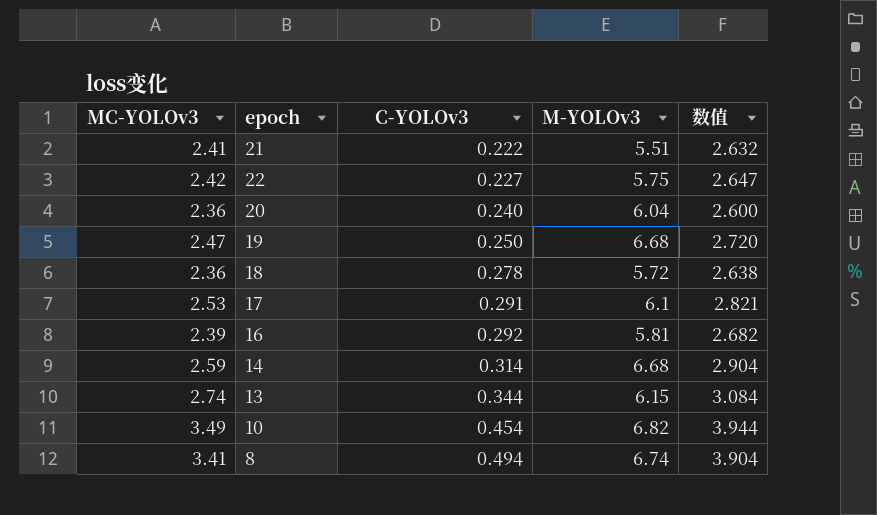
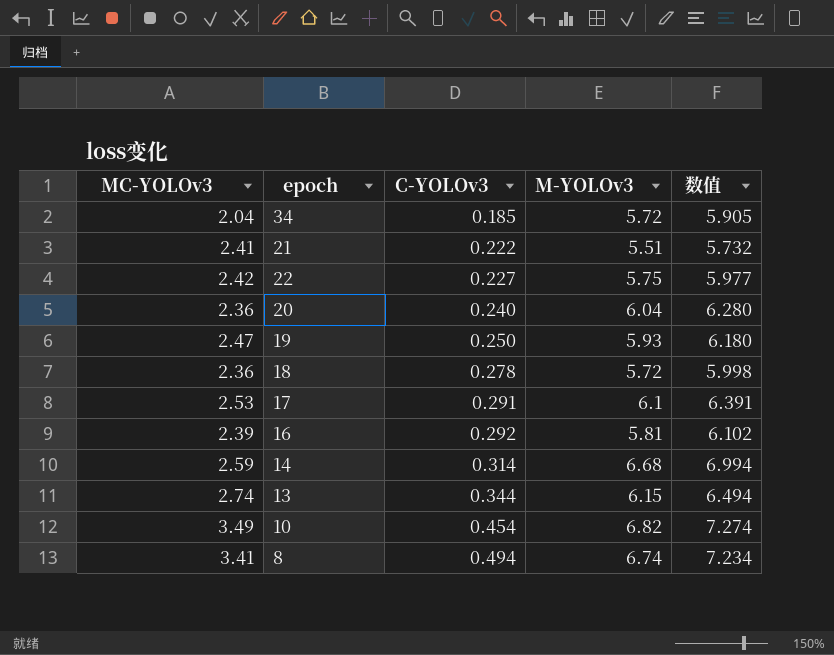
column 数值 | formula: [MC-YOLOv3] + [C-YOLOv3] -> [C-YOLOv3] + [M-YOLOv3]
row 34: none -> 2.04 | 0.185 | 5.72 | 5.905
19 | M-YOLOv3: 6.68 -> 5.93

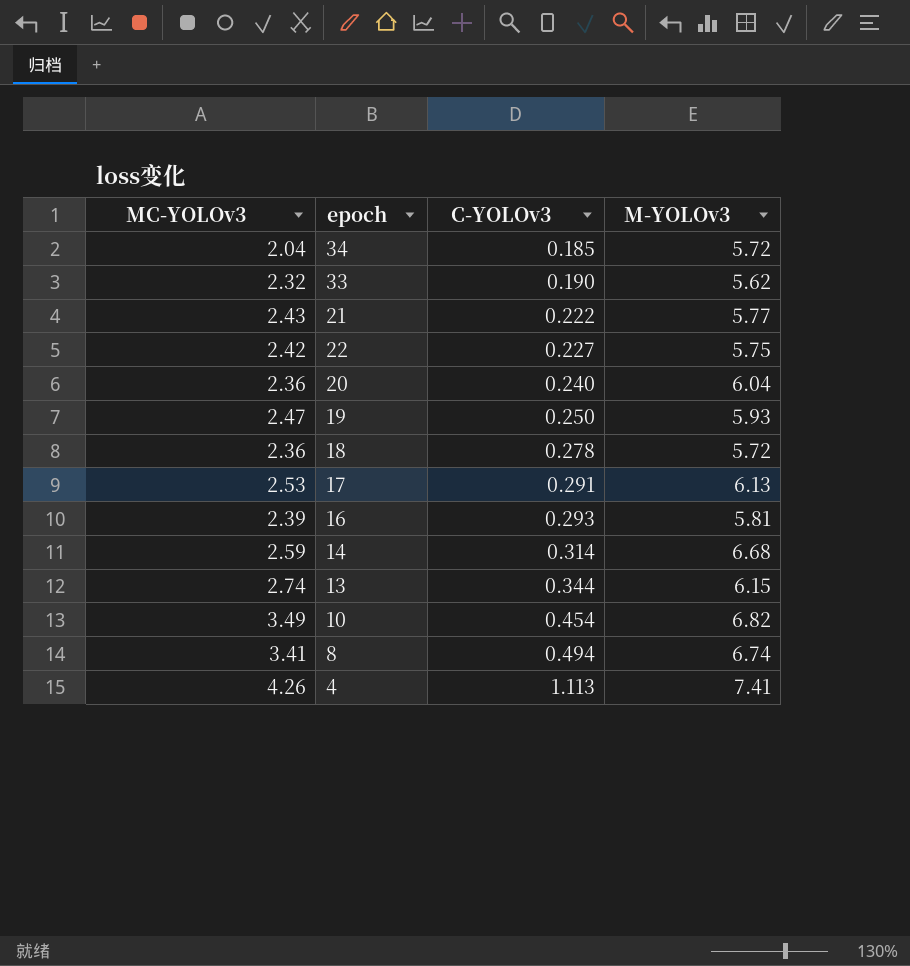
column 数值 | formula: [C-YOLOv3] + [M-YOLOv3] -> none
row 33: none -> 2.32 | 0.190 | 5.62
21 | MC-YOLOv3: 2.41 -> 2.43
21 | M-YOLOv3: 5.51 -> 5.77
17 | M-YOLOv3: 6.1 -> 6.13
16 | C-YOLOv3: 0.292 -> 0.293
row 4: none -> 4.26 | 1.113 | 7.41

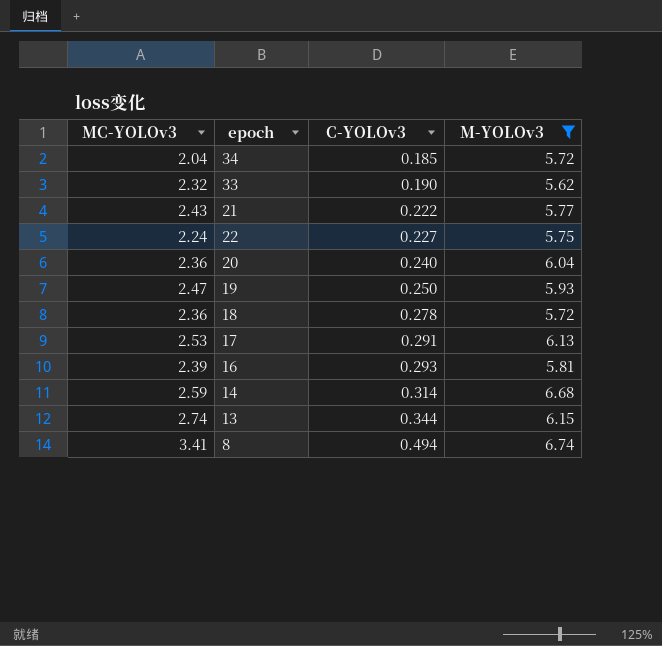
filter: none -> M-YOLOv3 <= 6.74
22 | MC-YOLOv3: 2.42 -> 2.24

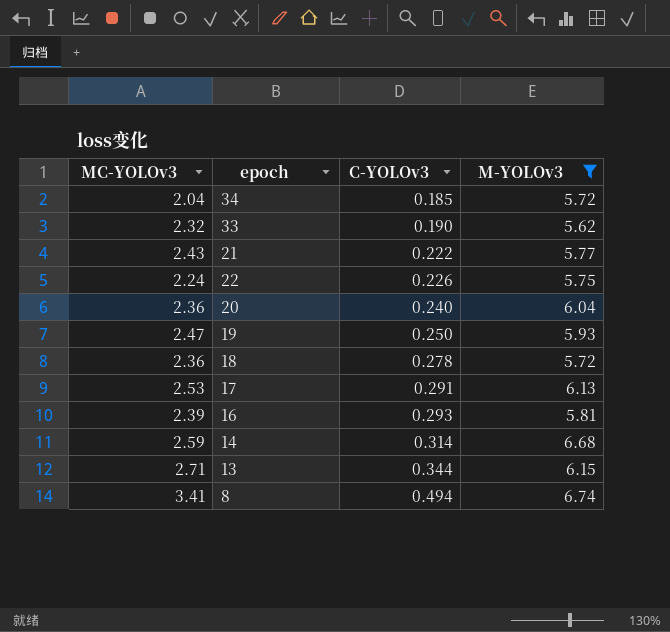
22 | C-YOLOv3: 0.227 -> 0.226
13 | MC-YOLOv3: 2.74 -> 2.71

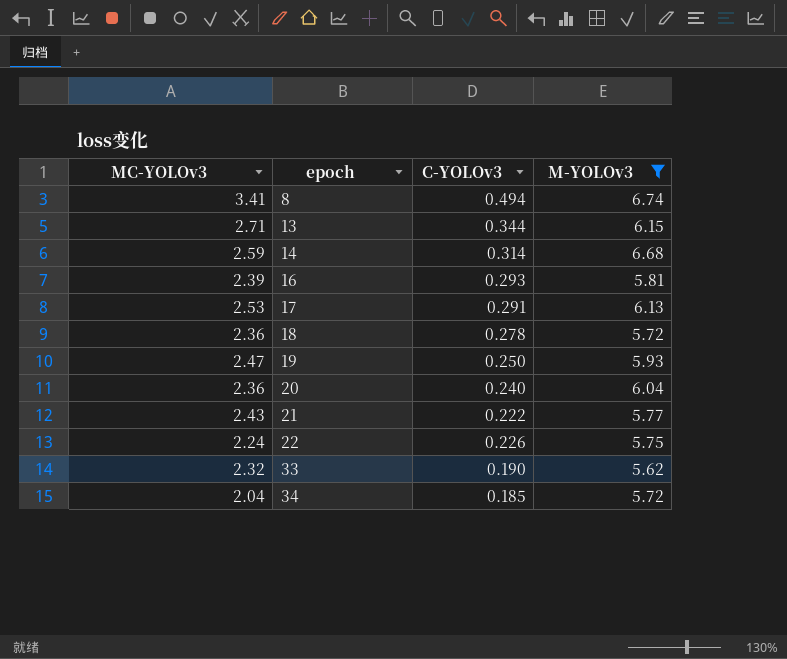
row order: C-YOLOv3 ascending -> epoch ascending

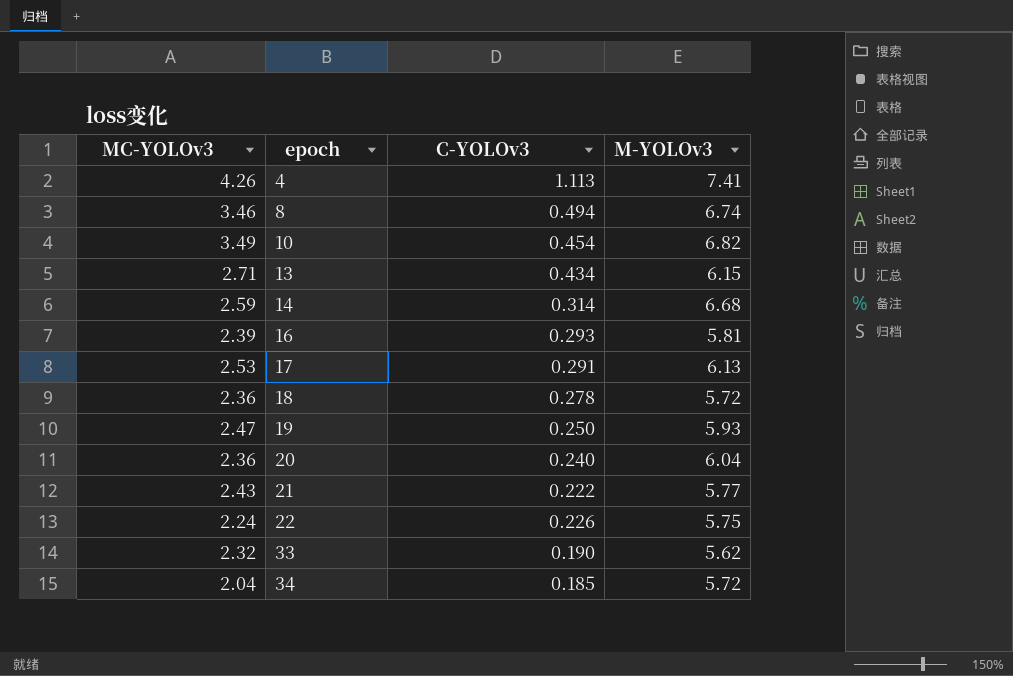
filter: M-YOLOv3 <= 6.74 -> none
8 | MC-YOLOv3: 3.41 -> 3.46
13 | C-YOLOv3: 0.344 -> 0.434

